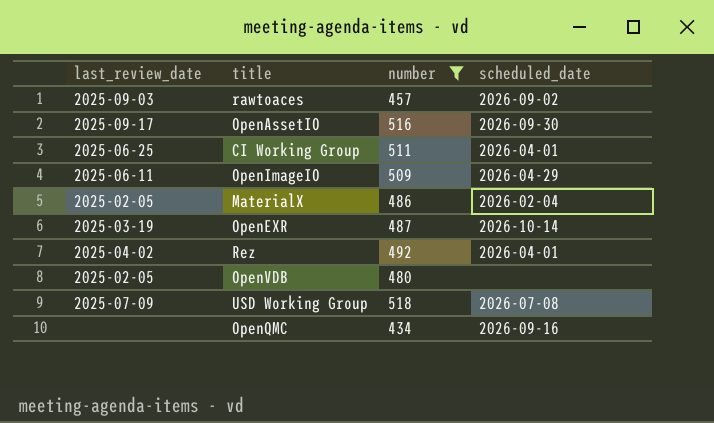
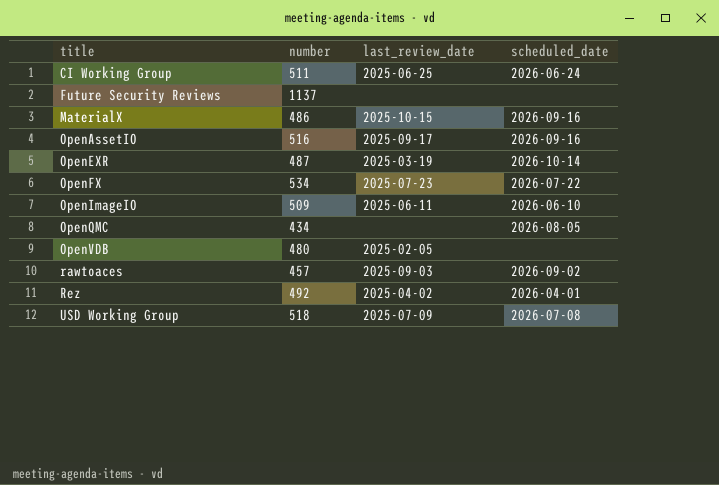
filter: number <= 518 -> none
row order: none -> title ascending
column last_review_date | position: 1 -> 3
CI Working Group | scheduled_date: 2026-04-01 -> 2026-06-24
MaterialX | last_review_date: 2025-02-05 -> 2025-10-15
MaterialX | scheduled_date: 2026-02-04 -> 2026-09-16
OpenAssetIO | scheduled_date: 2026-09-30 -> 2026-09-16
OpenImageIO | scheduled_date: 2026-04-29 -> 2026-06-10
OpenQMC | scheduled_date: 2026-09-16 -> 2026-08-05

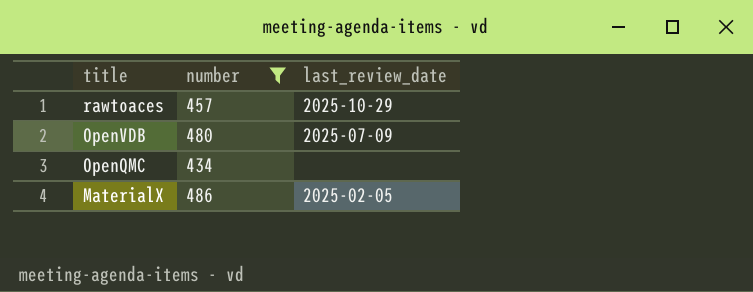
filter: none -> number <= 486
row order: title ascending -> title descending
column scheduled_date | position: 4 -> none
rawtoaces | last_review_date: 2025-09-03 -> 2025-10-29
OpenVDB | last_review_date: 2025-02-05 -> 2025-07-09
MaterialX | last_review_date: 2025-10-15 -> 2025-02-05

